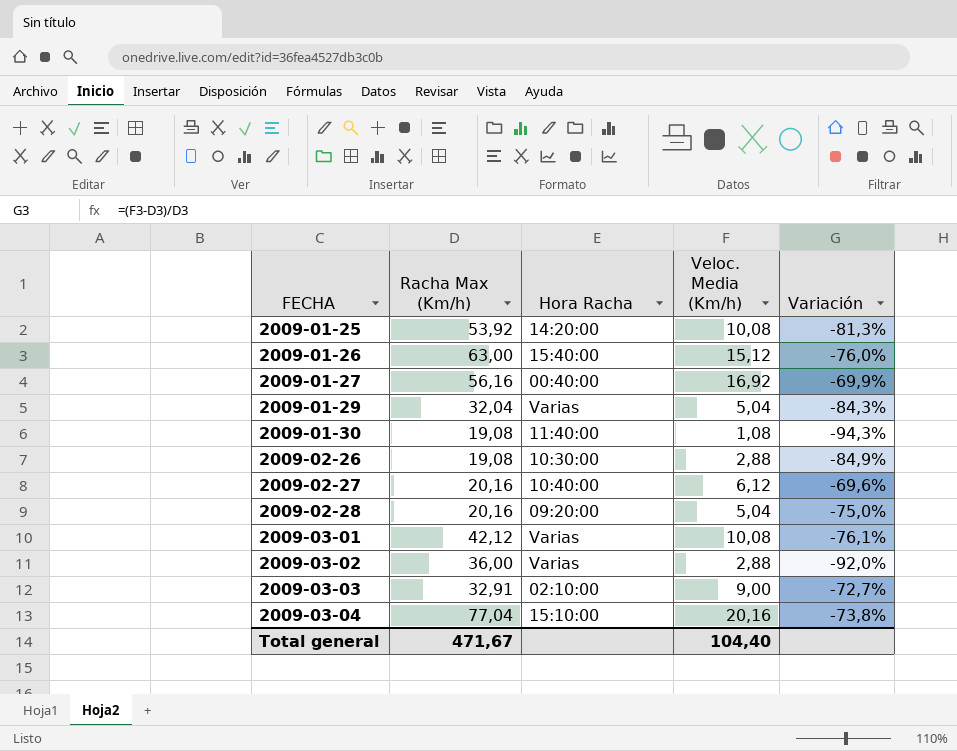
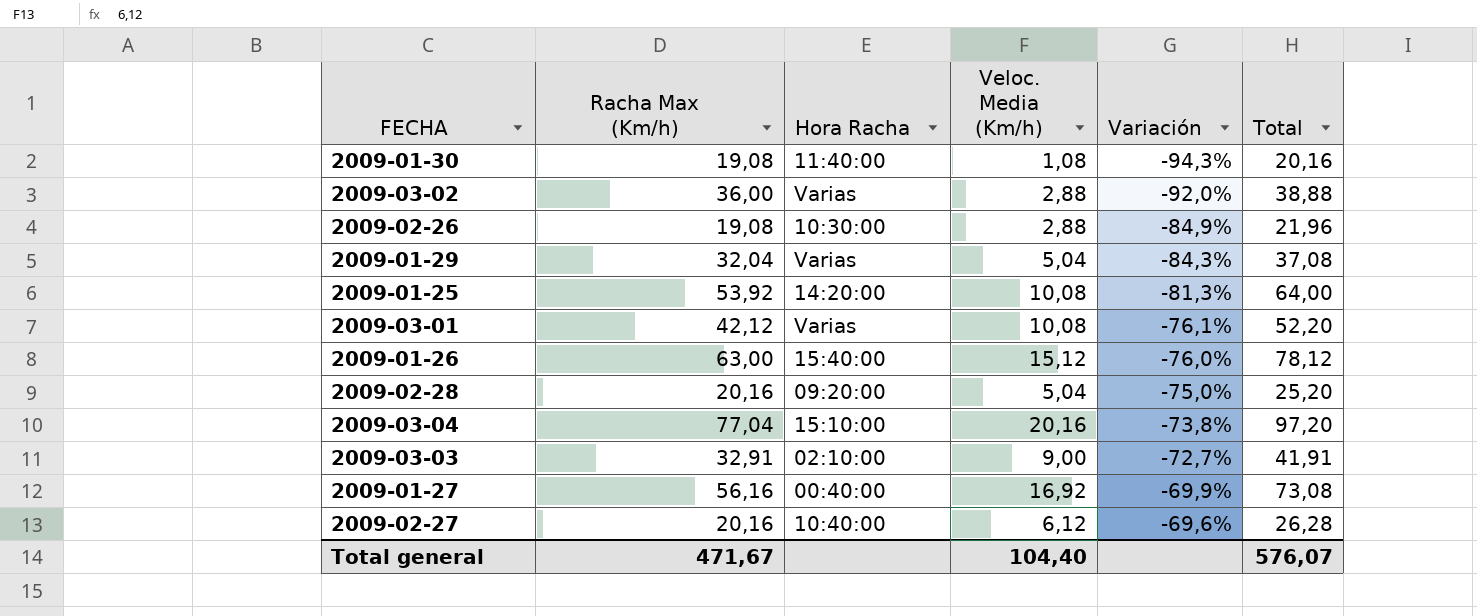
row order: FECHA ascending -> Variación ascending
column Total | formula: none -> [Racha Max (Km/h)] + [Veloc. Media (Km/h)]

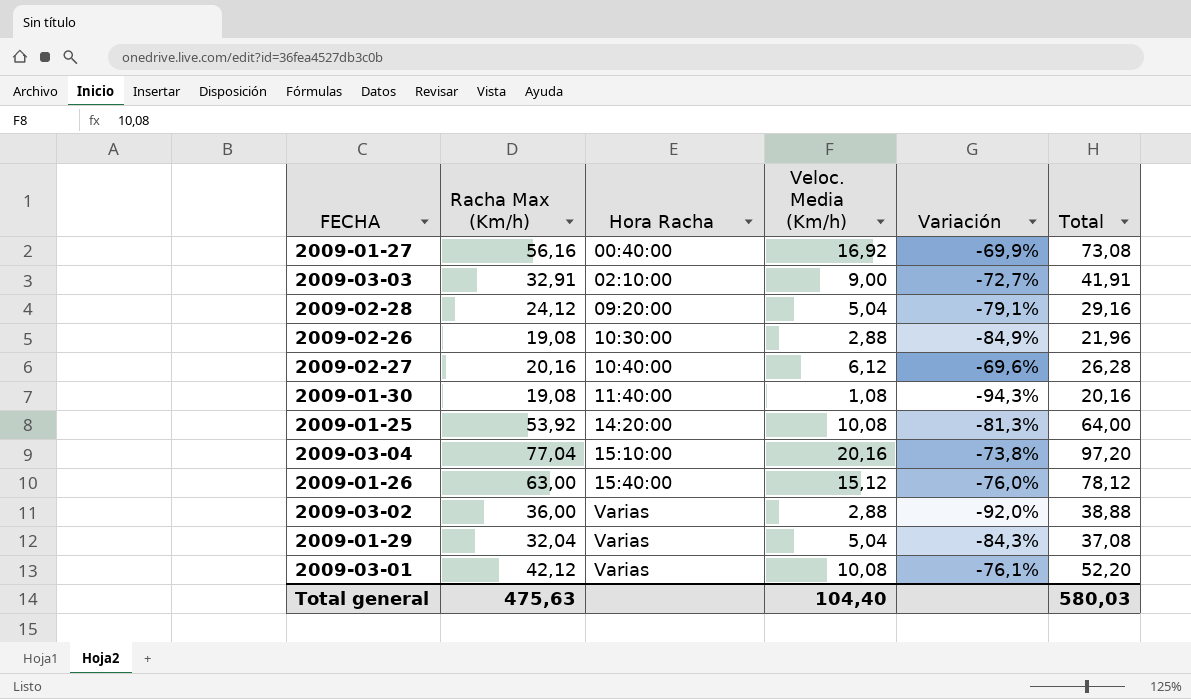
row order: Variación ascending -> Hora Racha ascending
2009-02-28 | Racha Max (Km/h): 20,16 -> 24,12
2009-02-28 | Variación: -75,0% -> -79,1%
2009-02-28 | Total: 25,20 -> 29,16
Total general | Racha Max (Km/h): 471,67 -> 475,63
Total general | Total: 576,07 -> 580,03

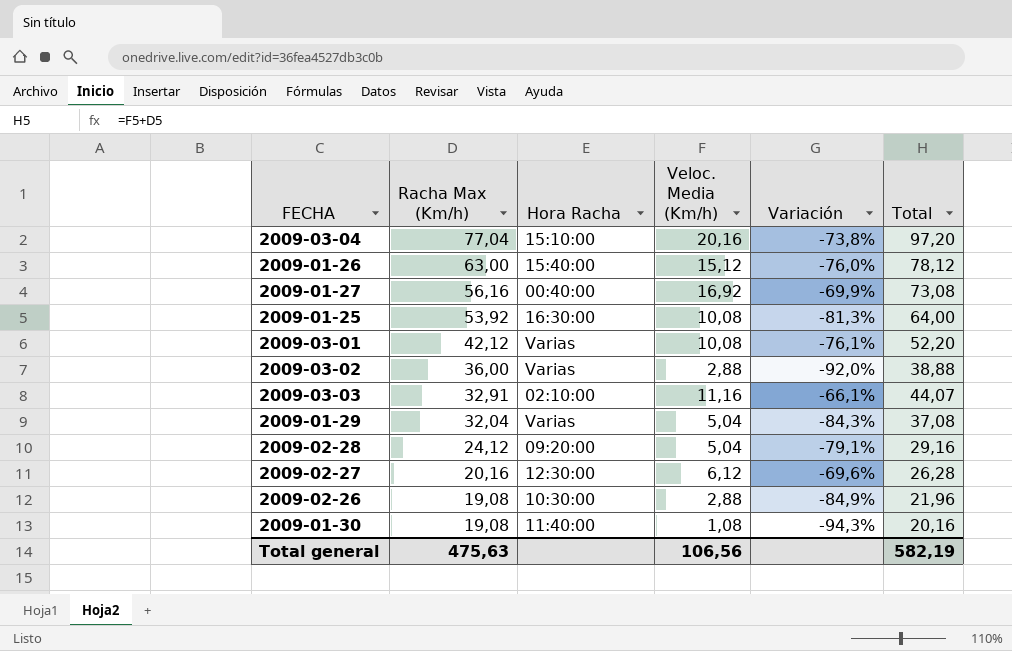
row order: Hora Racha ascending -> Racha Max (Km/h) descending
2009-01-25 | Hora Racha: 14:20:00 -> 16:30:00
2009-03-03 | Veloc. Media (Km/h): 9,00 -> 11,16
2009-03-03 | Variación: -72,7% -> -66,1%
2009-03-03 | Total: 41,91 -> 44,07
2009-02-27 | Hora Racha: 10:40:00 -> 12:30:00
Total general | Veloc. Media (Km/h): 104,40 -> 106,56
Total general | Total: 580,03 -> 582,19

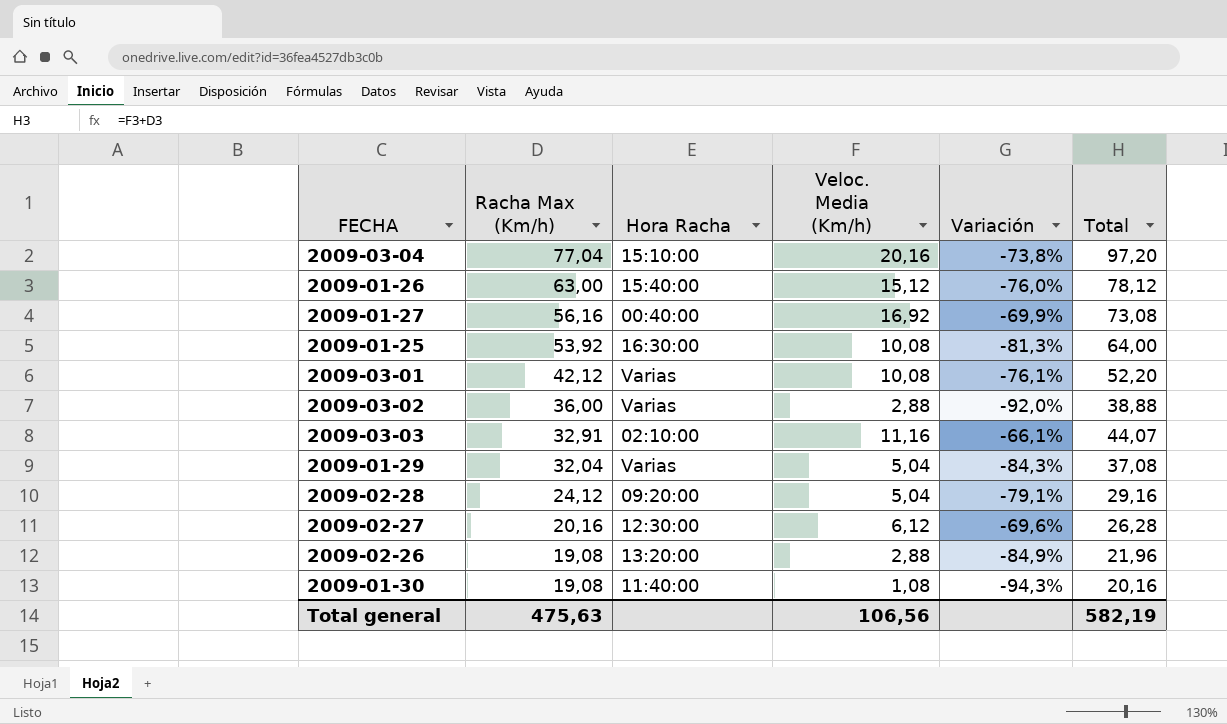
2009-02-26 | Hora Racha: 10:30:00 -> 13:20:00

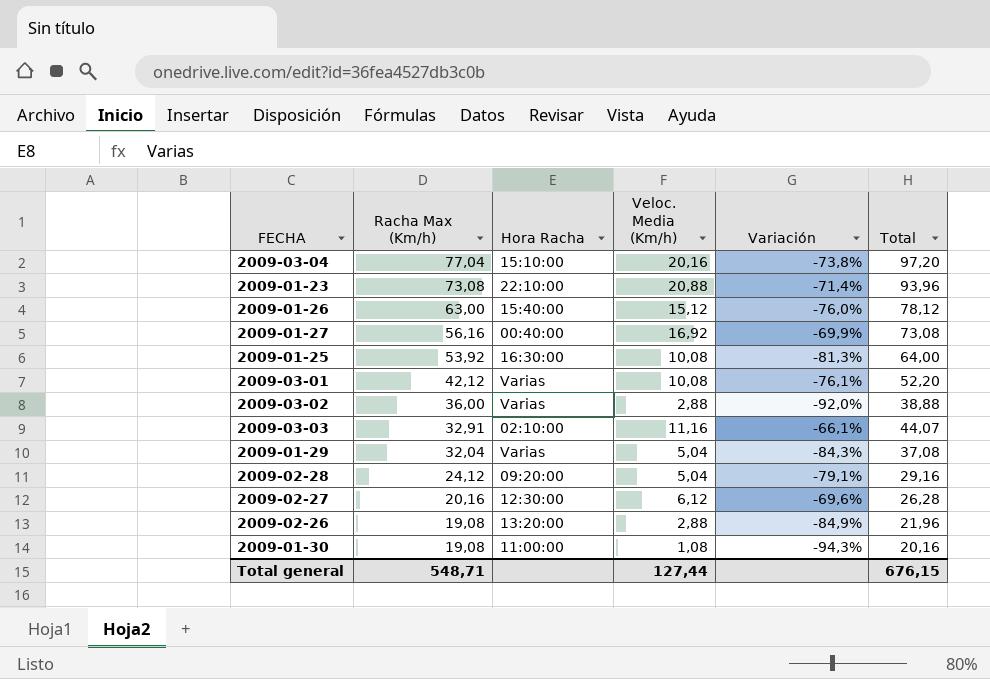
row 2009-01-23: none -> 73,08 | 22:10:00 | 20,88 | -71,4% | 93,96
2009-01-30 | Hora Racha: 11:40:00 -> 11:00:00
Total general | Racha Max (Km/h): 475,63 -> 548,71
Total general | Veloc. Media (Km/h): 106,56 -> 127,44
Total general | Total: 582,19 -> 676,15

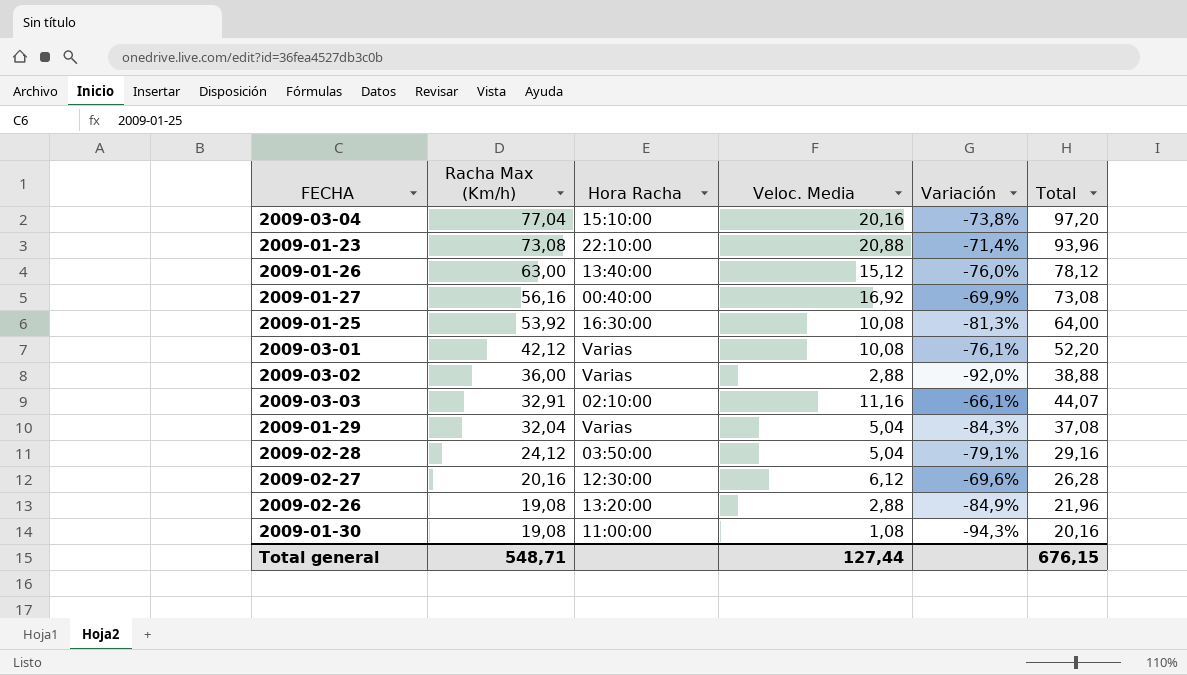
column name: Veloc. Media (Km/h) -> Veloc. Media
2009-01-26 | Hora Racha: 15:40:00 -> 13:40:00
2009-02-28 | Hora Racha: 09:20:00 -> 03:50:00

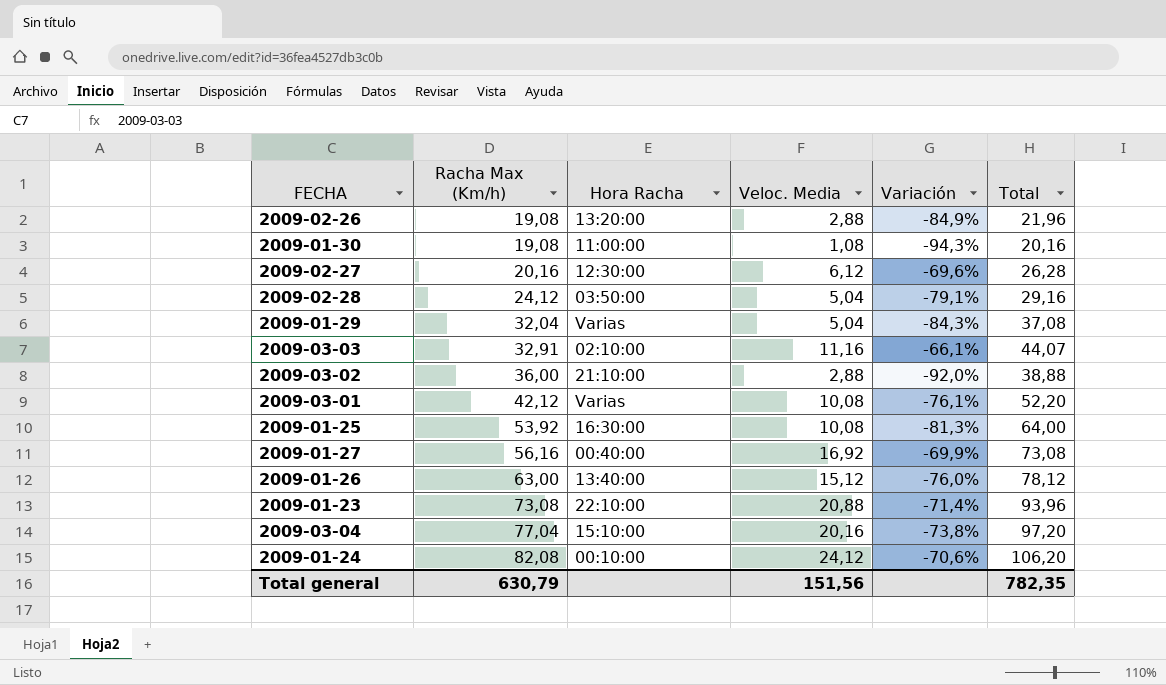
row order: Racha Max (Km/h) descending -> Racha Max (Km/h) ascending
2009-03-02 | Hora Racha: Varias -> 21:10:00
row 2009-01-24: none -> 82,08 | 00:10:00 | 24,12 | -70,6% | 106,20
Total general | Racha Max (Km/h): 548,71 -> 630,79
Total general | Veloc. Media: 127,44 -> 151,56
Total general | Total: 676,15 -> 782,35

